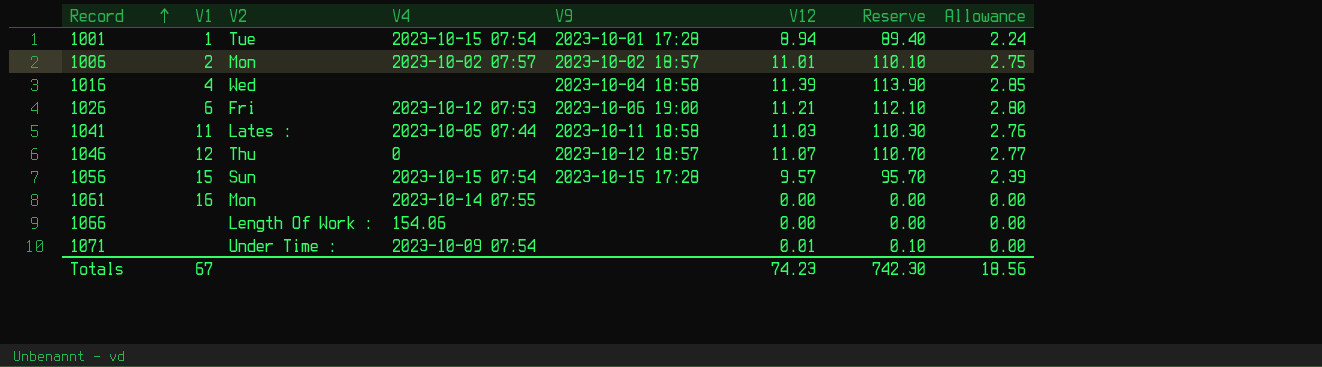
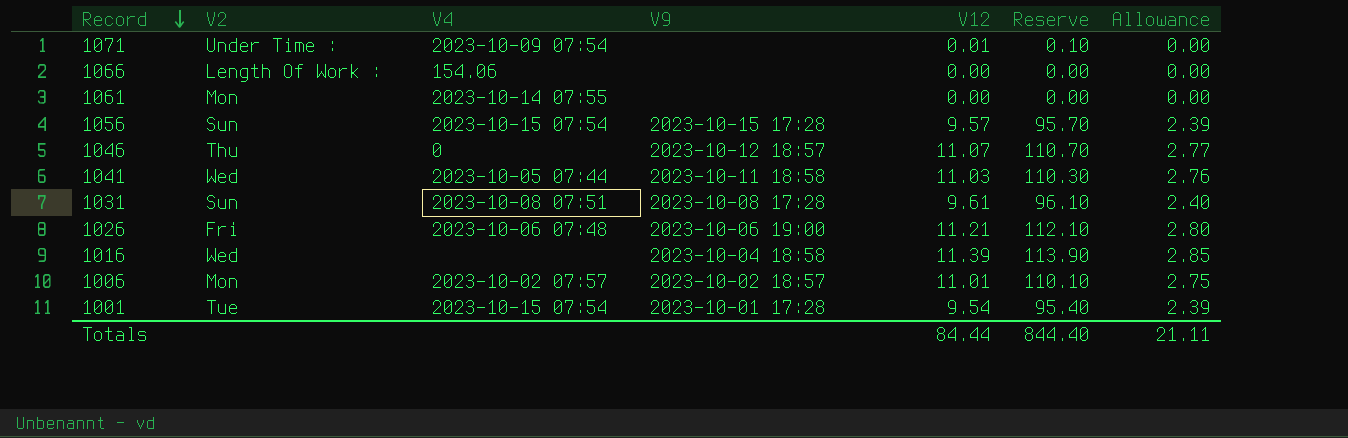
row order: Record ascending -> Record descending
column V1 | position: 2 -> none
1041 | V2: Lates : -> Wed
row 1031: none -> Sun | 2023-10-08 07:51 | 2023-10-08 17:28 | 9.61 | 96.10 | 2.40
1026 | V4: 2023-10-12 07:53 -> 2023-10-06 07:48
1001 | V12: 8.94 -> 9.54
1001 | Reserve: 89.40 -> 95.40
1001 | Allowance: 2.24 -> 2.39
Totals | V12: 74.23 -> 84.44
Totals | Reserve: 742.30 -> 844.40
Totals | Allowance: 18.56 -> 21.11

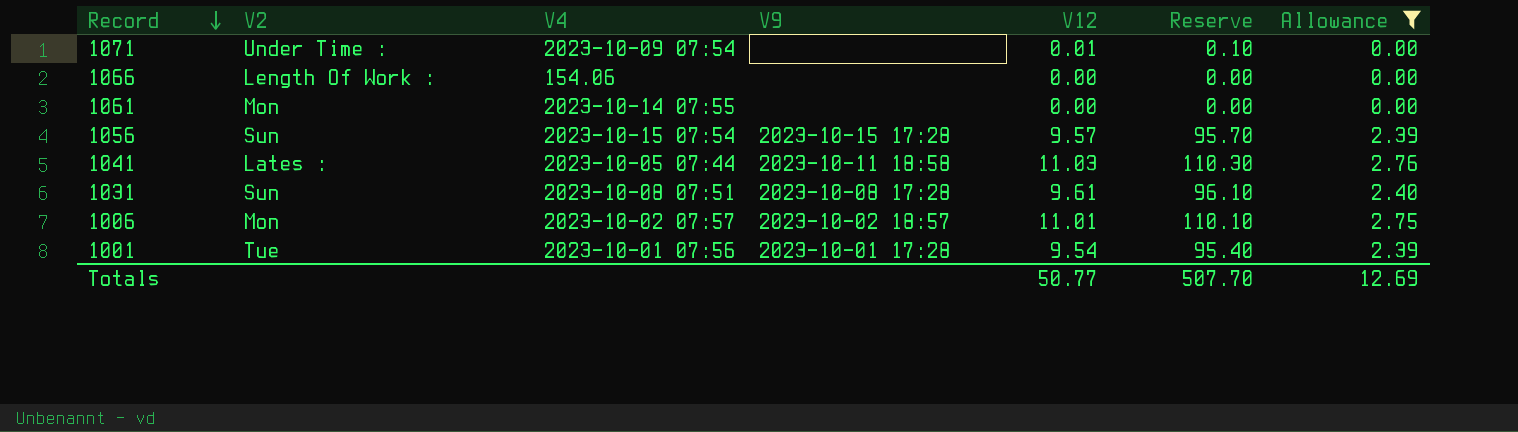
filter: none -> Allowance <= 2.76
1041 | V2: Wed -> Lates :
1001 | V4: 2023-10-15 07:54 -> 2023-10-01 07:56
Totals | V12: 84.44 -> 50.77
Totals | Reserve: 844.40 -> 507.70
Totals | Allowance: 21.11 -> 12.69

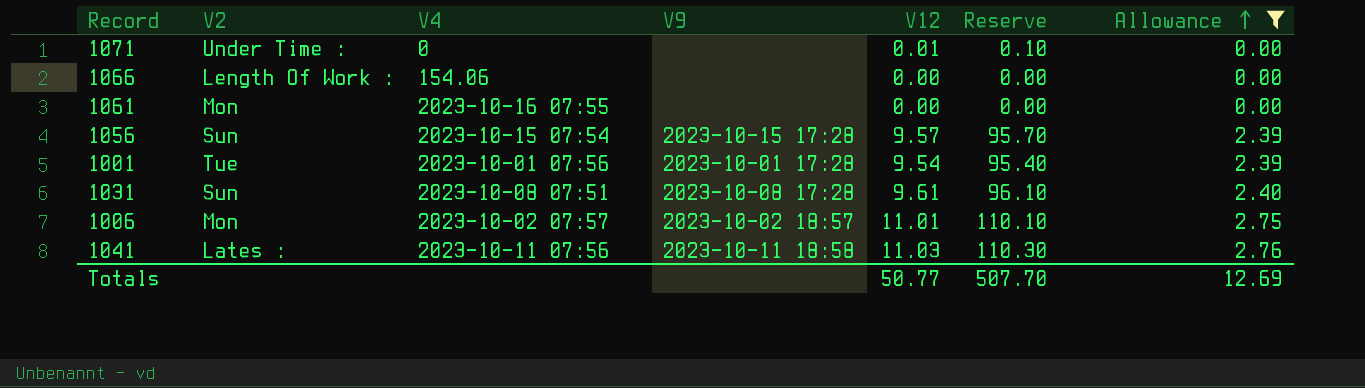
row order: Record descending -> Allowance ascending
1071 | V4: 2023-10-09 07:54 -> 0
1061 | V4: 2023-10-14 07:55 -> 2023-10-16 07:55
1041 | V4: 2023-10-05 07:44 -> 2023-10-11 07:56

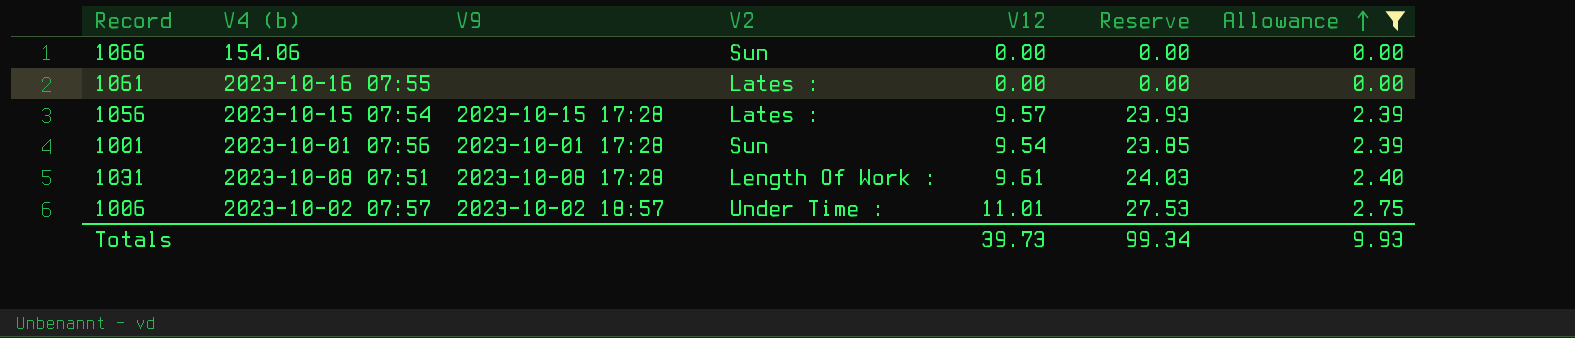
column name: V4 -> V4 (b)
column V2 | position: 2 -> 4
column Reserve | formula: [V12] * 10 -> [V12] * 2.5
row 1071: Under Time : | 0 | none | 0.01 | 0.10 | 0.00 -> none
row 1041: Lates : | 2023-10-11 07:56 | 2023-10-11 18:58 | 11.03 | 110.30 | 2.76 -> none
1066 | V2: Length Of Work : -> Sun
1061 | V2: Mon -> Lates :
1056 | V2: Sun -> Lates :
1001 | V2: Tue -> Sun
1031 | V2: Sun -> Length Of Work :
1006 | V2: Mon -> Under Time :
Totals | V12: 50.77 -> 39.73
Totals | Reserve: 507.70 -> 99.34
Totals | Allowance: 12.69 -> 9.93

